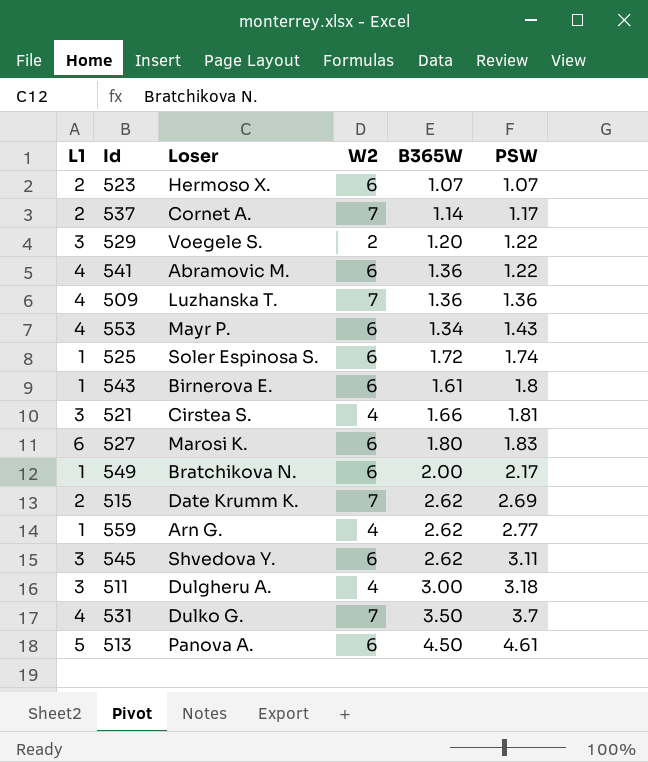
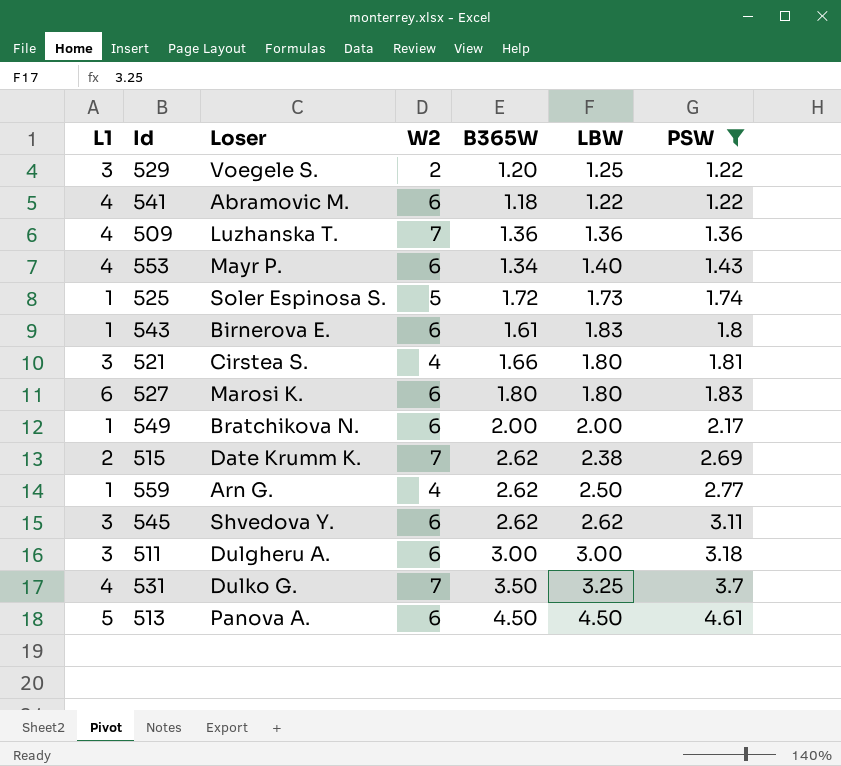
filter: none -> PSW >= 1.22
column LBW | position: none -> 6
541 | B365W: 1.36 -> 1.18
525 | W2: 6 -> 5
511 | W2: 4 -> 6

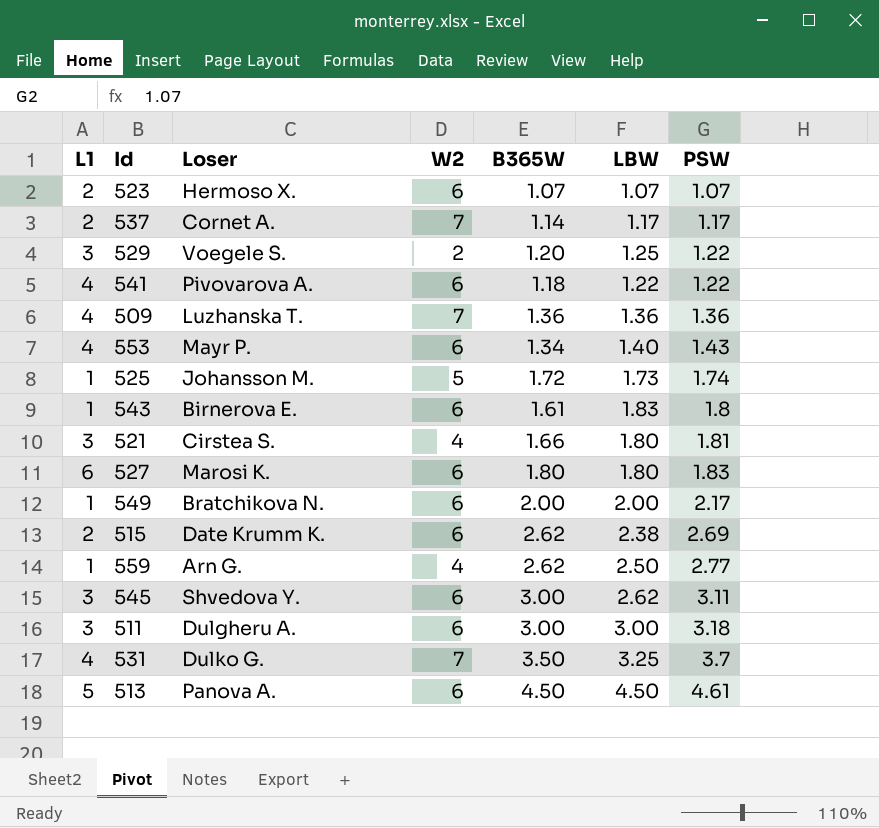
filter: PSW >= 1.22 -> none
541 | Loser: Abramovic M. -> Pivovarova A.
525 | Loser: Soler Espinosa S. -> Johansson M.
515 | W2: 7 -> 6
545 | B365W: 2.62 -> 3.00

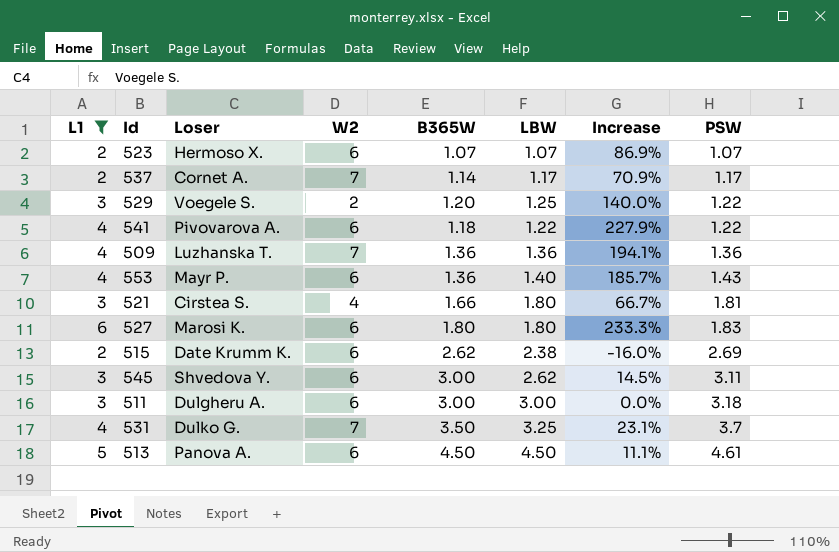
filter: none -> L1 != 1
column Increase | formula: none -> ([L1] - [LBW]) / [LBW]
553 | B365W: 1.34 -> 1.36

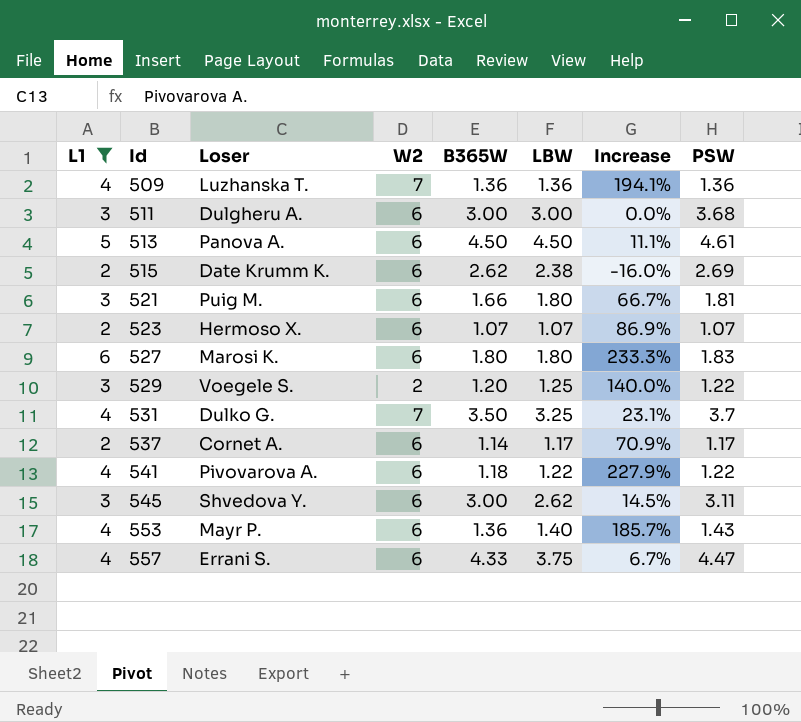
row order: PSW ascending -> Id ascending
511 | PSW: 3.18 -> 3.68
521 | Loser: Cirstea S. -> Puig M.
521 | W2: 4 -> 6
537 | W2: 7 -> 6
row 557: none -> 4 | Errani S. | 6 | 4.33 | 3.75 | 6.7% | 4.47

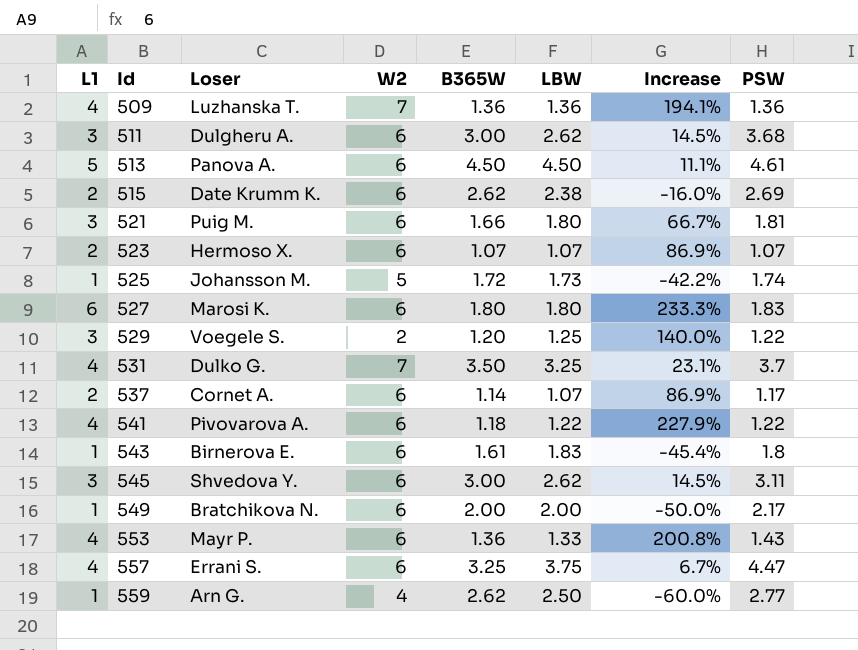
filter: L1 != 1 -> none
511 | LBW: 3.00 -> 2.62
511 | Increase: 0.0% -> 14.5%
537 | LBW: 1.17 -> 1.07
537 | Increase: 70.9% -> 86.9%
553 | LBW: 1.40 -> 1.33
553 | Increase: 185.7% -> 200.8%
557 | B365W: 4.33 -> 3.25

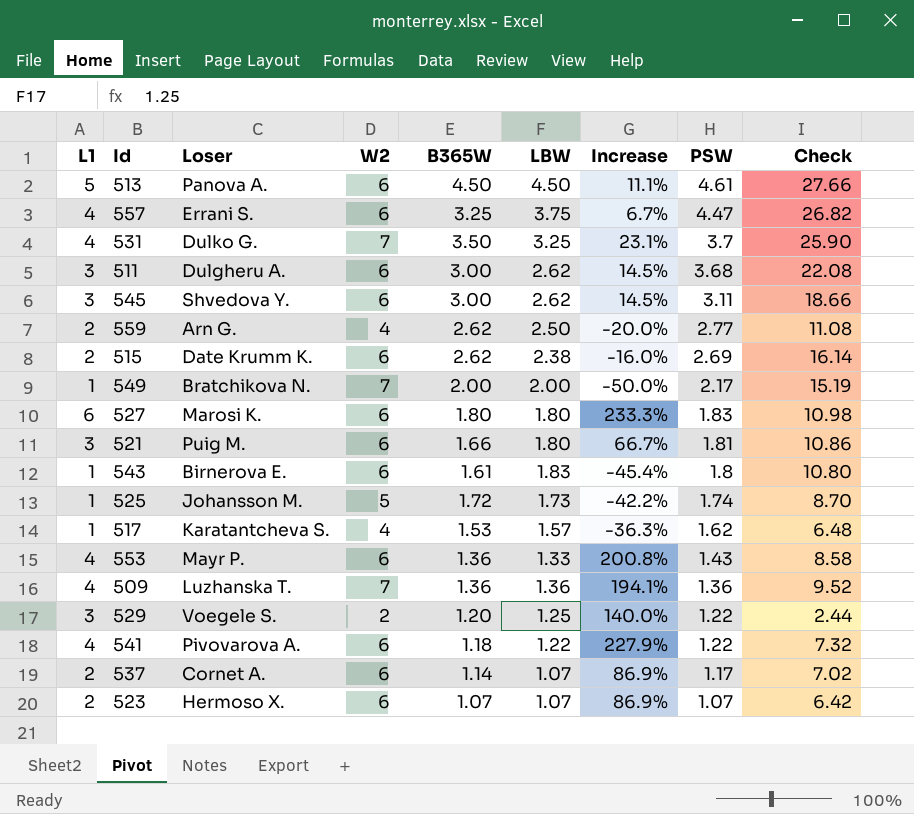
row order: Id ascending -> PSW descending
column Check | formula: none -> [W2] * [PSW]
559 | L1: 1 -> 2
559 | Increase: -60.0% -> -20.0%
549 | W2: 6 -> 7
row 517: none -> 1 | Karatantcheva S. | 4 | 1.53 | 1.57 | -36.3% | 1.62 | 6.48

